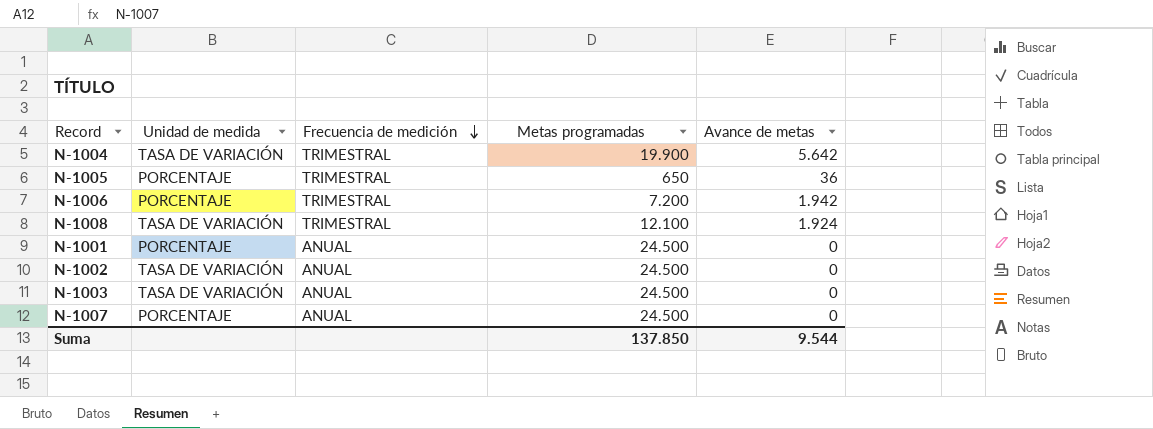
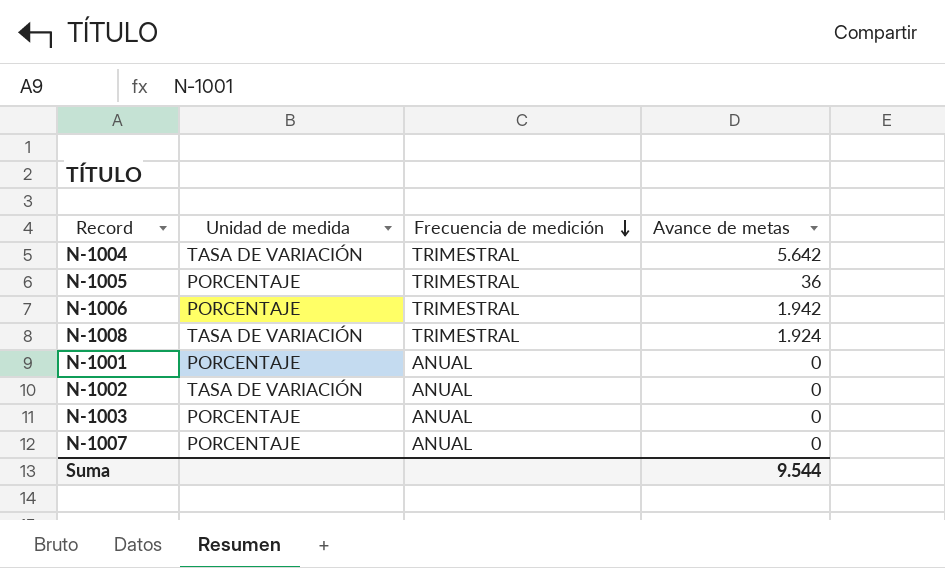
column Metas programadas | position: 4 -> none
N-1003 | Unidad de medida: TASA DE VARIACIÓN -> PORCENTAJE

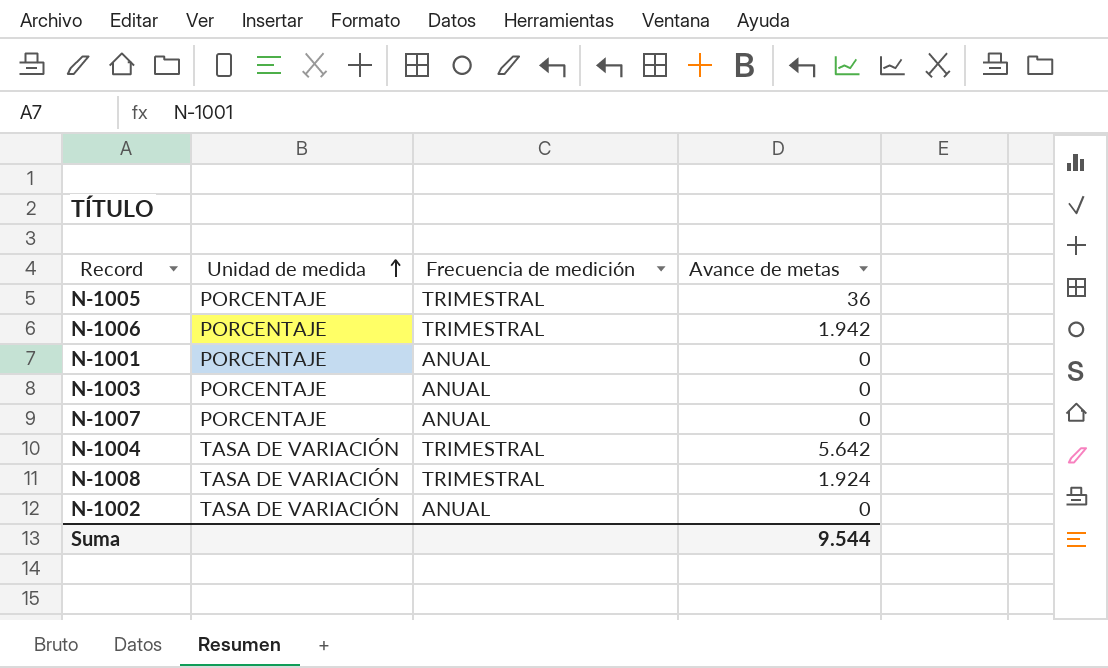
row order: Frecuencia de medición descending -> Unidad de medida ascending

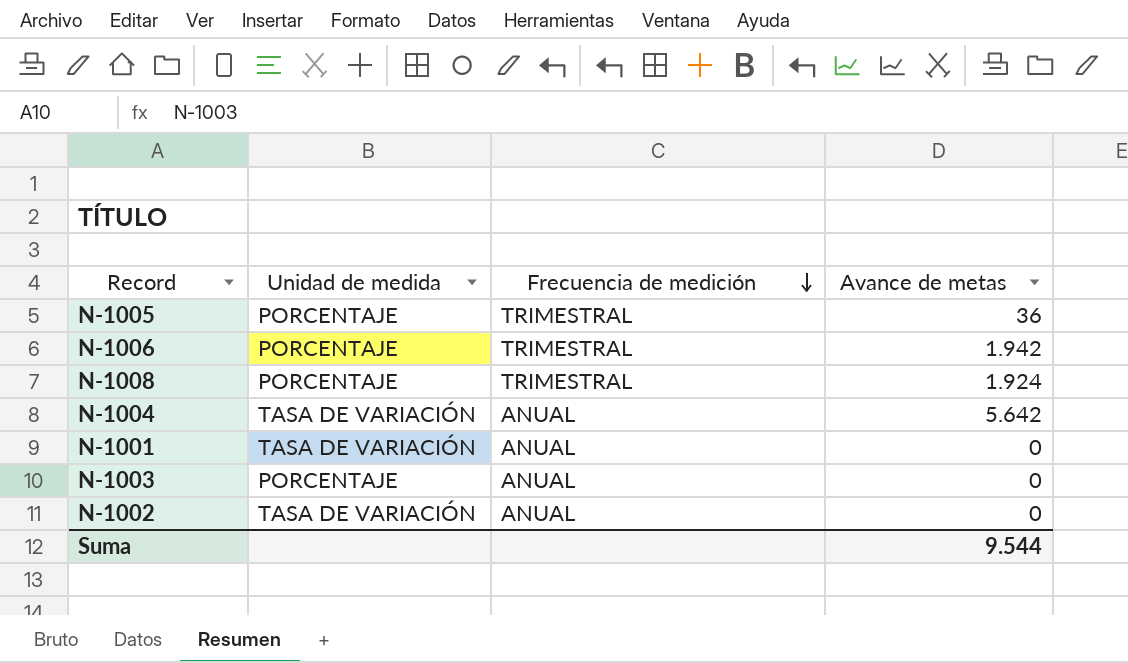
row order: Unidad de medida ascending -> Frecuencia de medición descending
row N-1007: PORCENTAJE | ANUAL | 0 -> none
N-1008 | Unidad de medida: TASA DE VARIACIÓN -> PORCENTAJE
N-1004 | Frecuencia de medición: TRIMESTRAL -> ANUAL
N-1001 | Unidad de medida: PORCENTAJE -> TASA DE VARIACIÓN

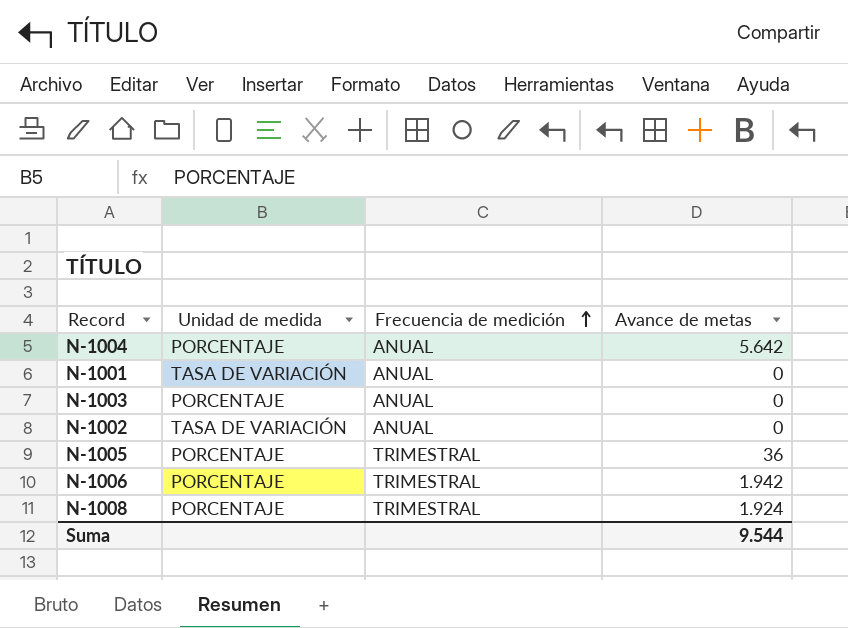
row order: Frecuencia de medición descending -> Frecuencia de medición ascending
N-1004 | Unidad de medida: TASA DE VARIACIÓN -> PORCENTAJE

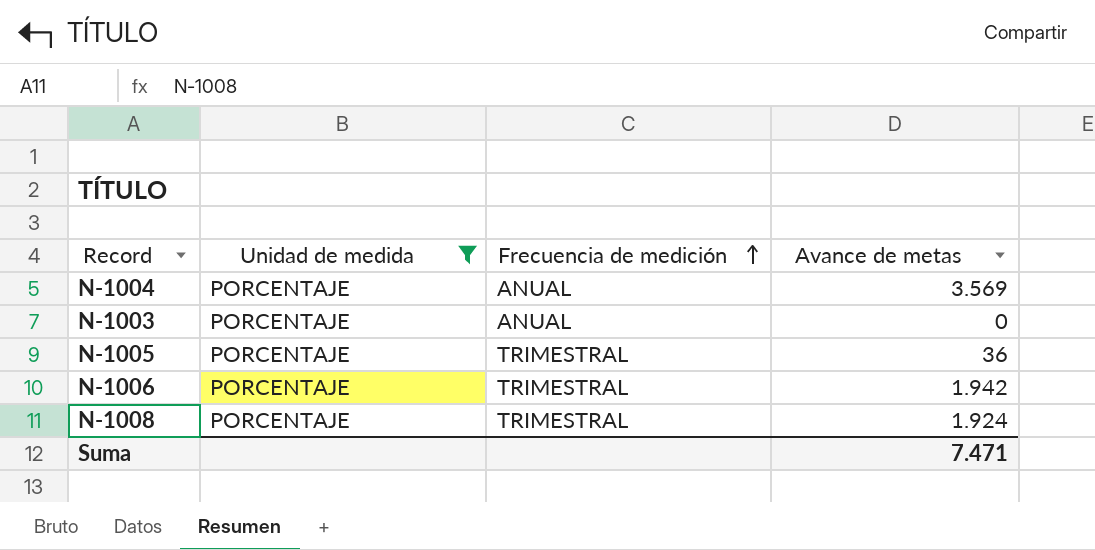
filter: none -> Unidad de medida = PORCENTAJE
N-1004 | Avance de metas: 5.642 -> 3.569
Suma | Avance de metas: 9.544 -> 7.471

